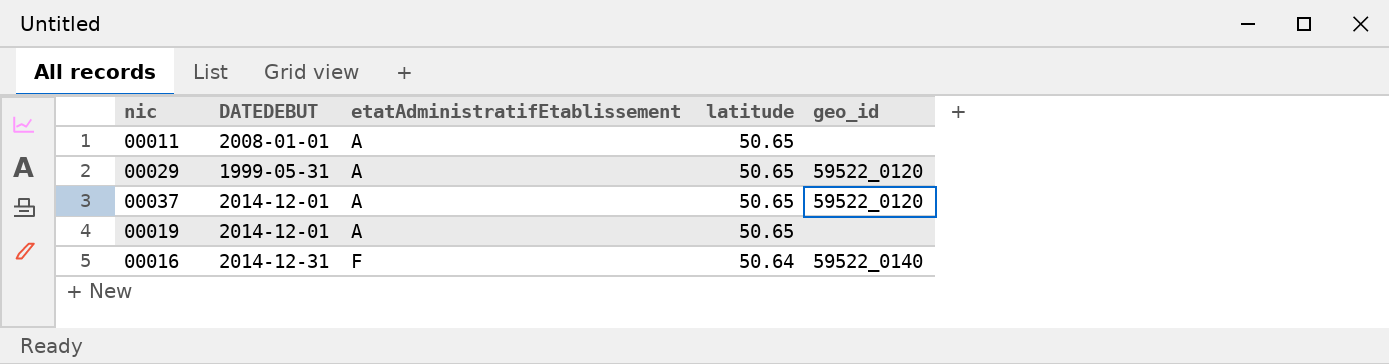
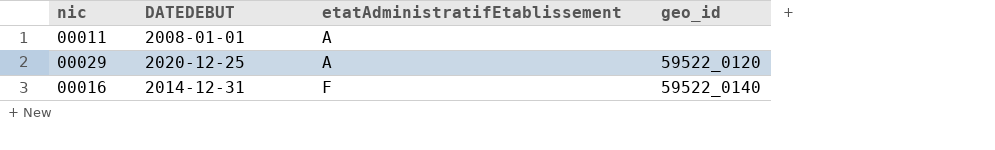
column latitude | position: 4 -> none
row 00037: 2014-12-01 | A | 50.65 | 59522_0120 -> none
row 00019: 2014-12-01 | A | 50.65 | none -> none
00029 | DATEDEBUT: 1999-05-31 -> 2020-12-25

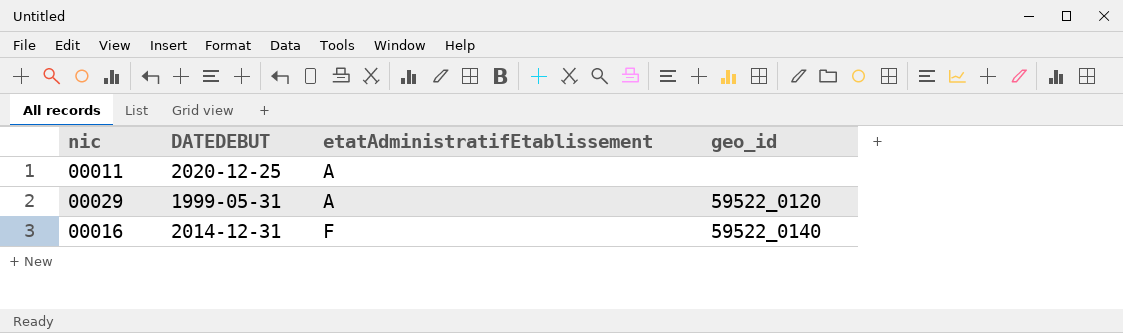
00011 | DATEDEBUT: 2008-01-01 -> 2020-12-25
00029 | DATEDEBUT: 2020-12-25 -> 1999-05-31

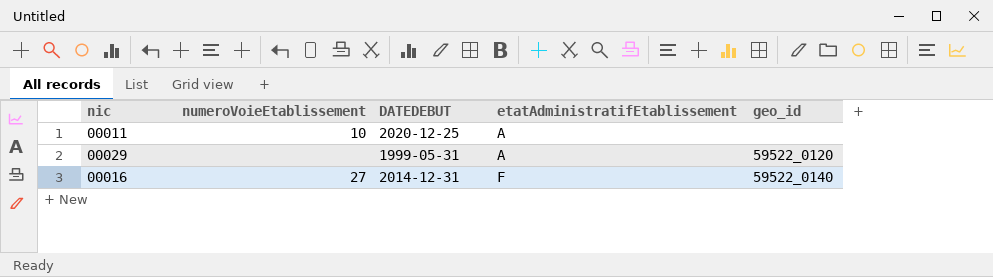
column numeroVoieEtablissement | position: none -> 2

